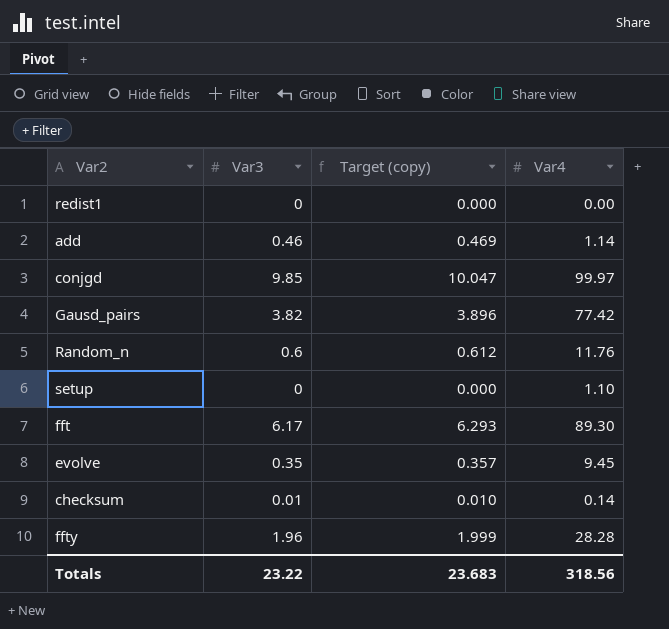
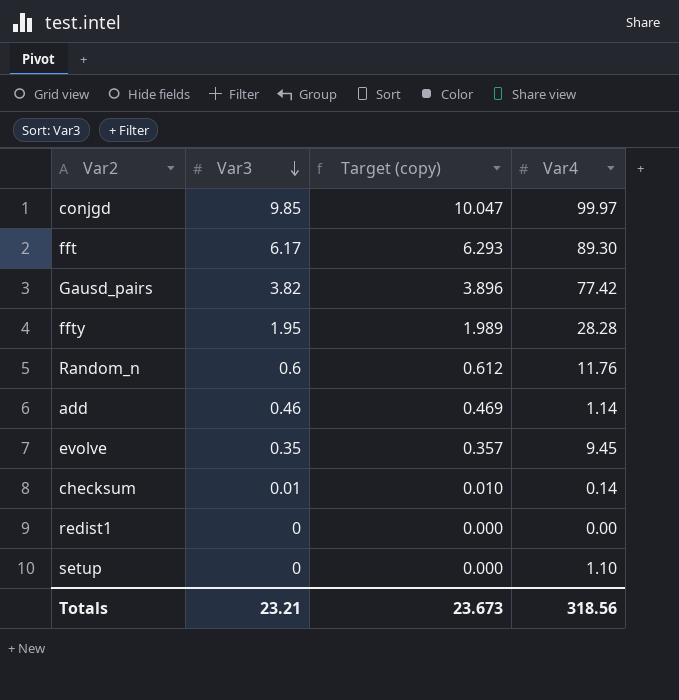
row order: none -> Var3 descending
ffty | Var3: 1.96 -> 1.95
ffty | Target (copy): 1.999 -> 1.989
Totals | Var3: 23.22 -> 23.21
Totals | Target (copy): 23.683 -> 23.673

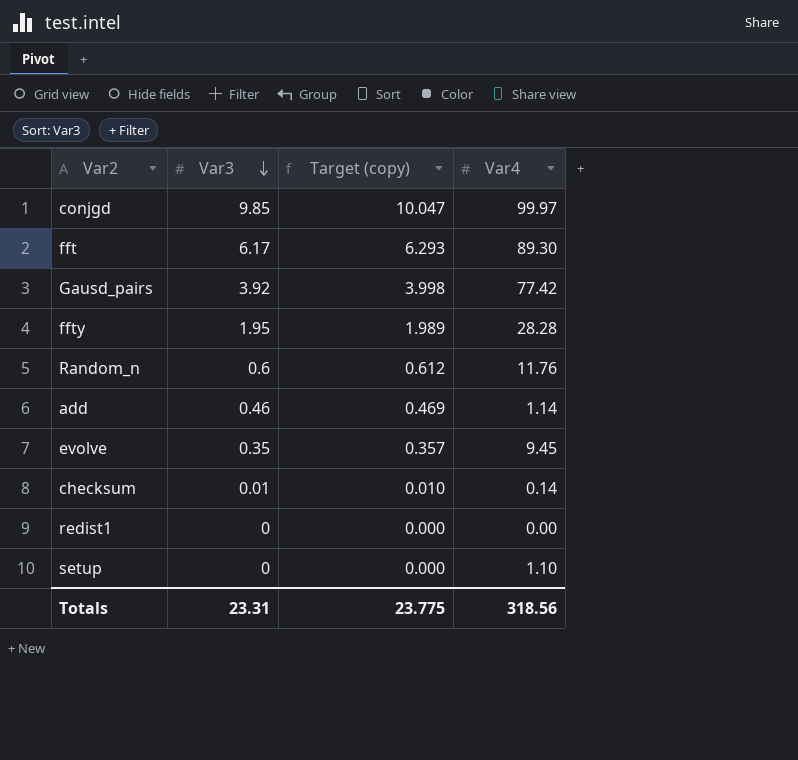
Gausd_pairs | Var3: 3.82 -> 3.92
Gausd_pairs | Target (copy): 3.896 -> 3.998
Totals | Var3: 23.21 -> 23.31
Totals | Target (copy): 23.673 -> 23.775

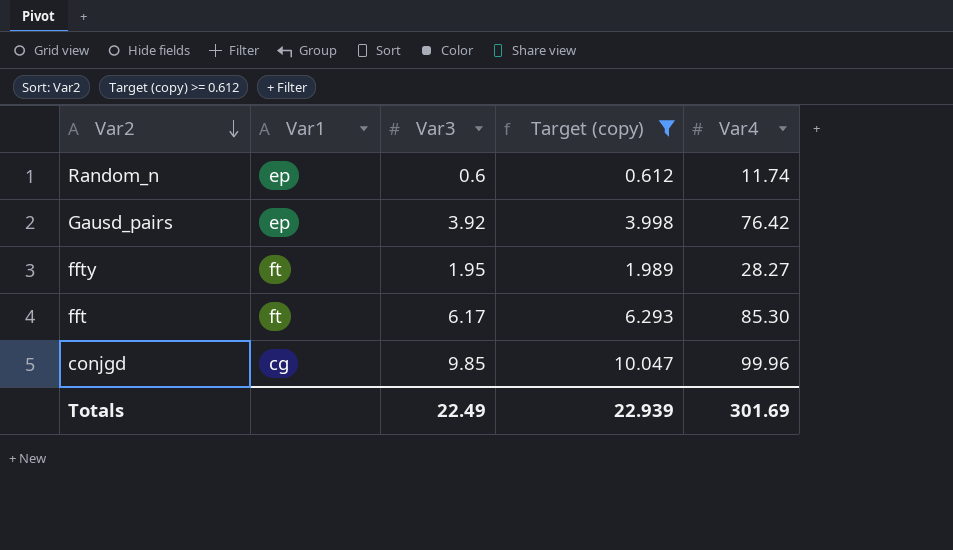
filter: none -> Target (copy) >= 0.612
row order: Var3 descending -> Var2 descending
column Var1 | position: none -> 2
Random_n | Var4: 11.76 -> 11.74
Gausd_pairs | Var4: 77.42 -> 76.42
ffty | Var4: 28.28 -> 28.27
fft | Var4: 89.30 -> 85.30
conjgd | Var4: 99.97 -> 99.96
Totals | Var3: 23.31 -> 22.49
Totals | Target (copy): 23.775 -> 22.939
Totals | Var4: 318.56 -> 301.69

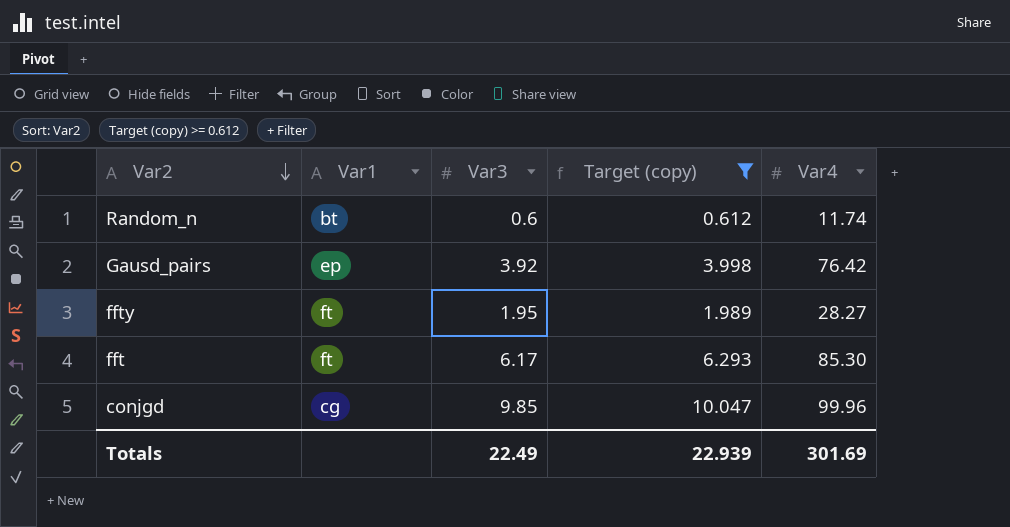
Random_n | Var1: ep -> bt

